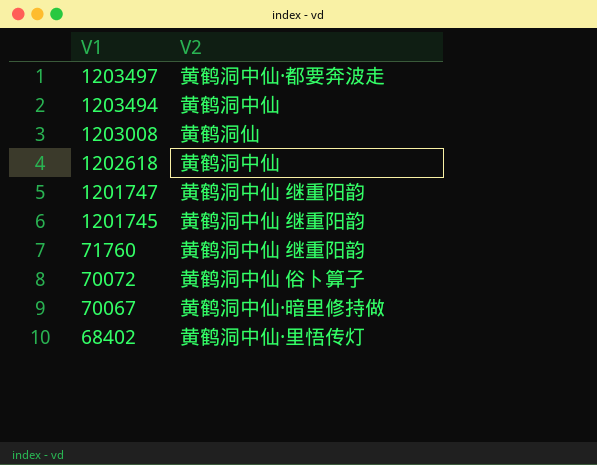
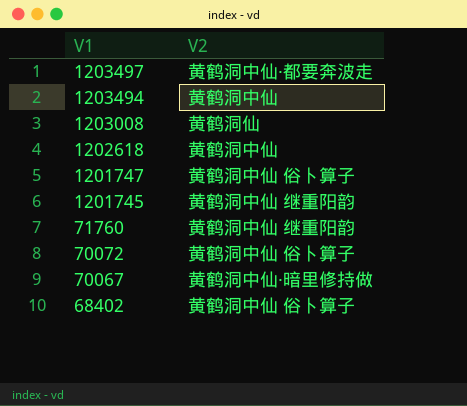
1201747 | V2: 黄鹤洞中仙 继重阳韵 -> 黄鹤洞中仙 俗卜算子
68402 | V2: 黄鹤洞中仙·里悟传灯 -> 黄鹤洞中仙 俗卜算子

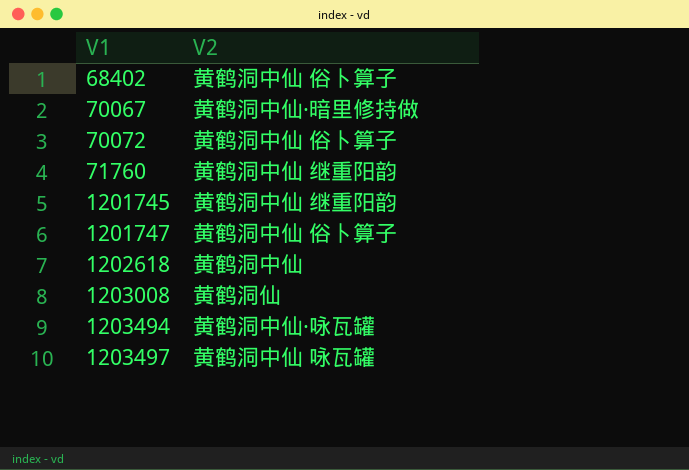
row order: V1 descending -> V1 ascending
1203494 | V2: 黄鹤洞中仙 -> 黄鹤洞中仙·咏瓦罐
1203497 | V2: 黄鹤洞中仙·都要奔波走 -> 黄鹤洞中仙 咏瓦罐

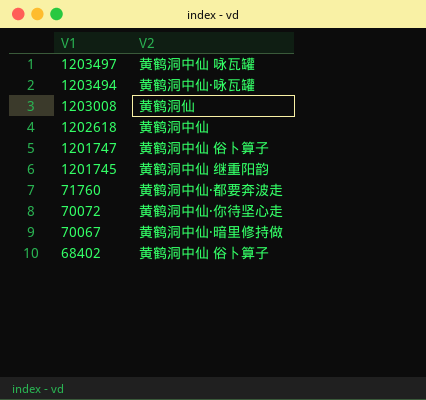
row order: V1 ascending -> V1 descending
71760 | V2: 黄鹤洞中仙 继重阳韵 -> 黄鹤洞中仙·都要奔波走
70072 | V2: 黄鹤洞中仙 俗卜算子 -> 黄鹤洞中仙·你待坚心走

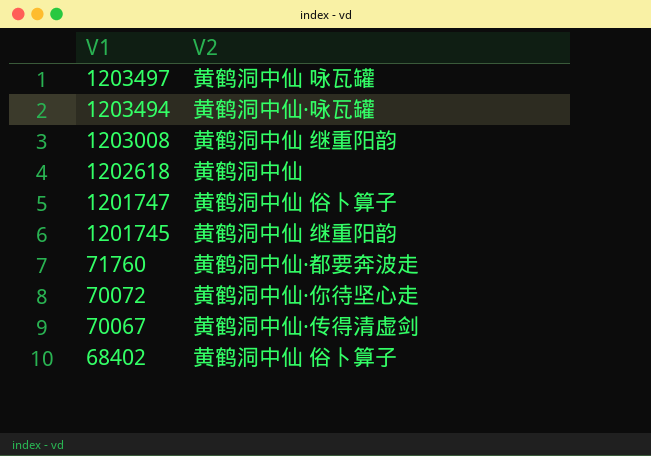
1203008 | V2: 黄鹤洞仙 -> 黄鹤洞中仙 继重阳韵
70067 | V2: 黄鹤洞中仙·暗里修持做 -> 黄鹤洞中仙·传得清虚剑

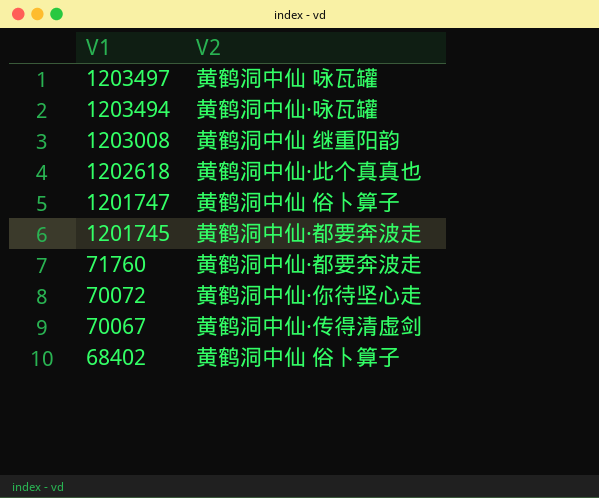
1202618 | V2: 黄鹤洞中仙 -> 黄鹤洞中仙·此个真真也
1201745 | V2: 黄鹤洞中仙 继重阳韵 -> 黄鹤洞中仙·都要奔波走

